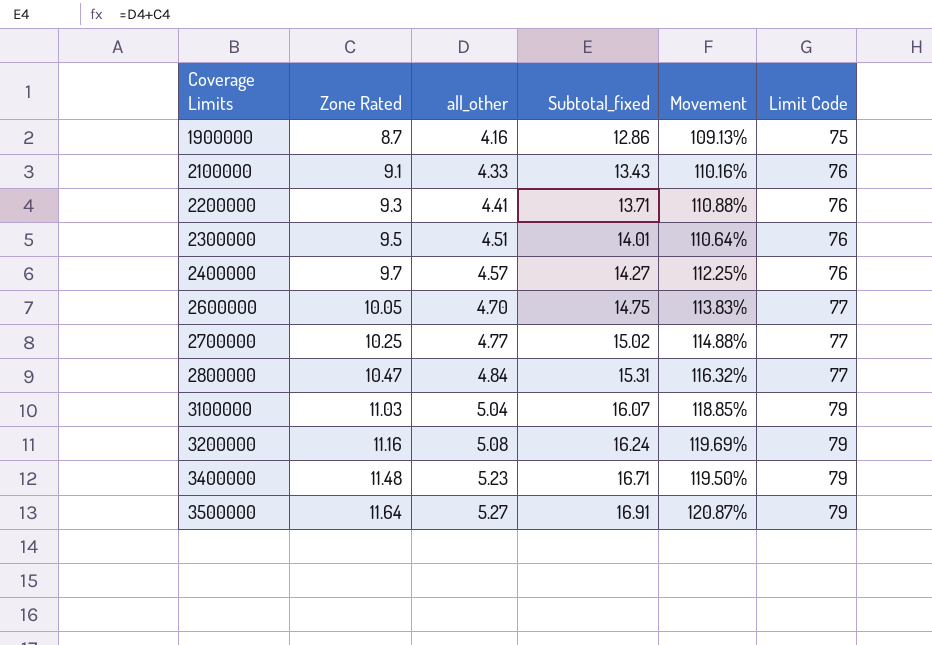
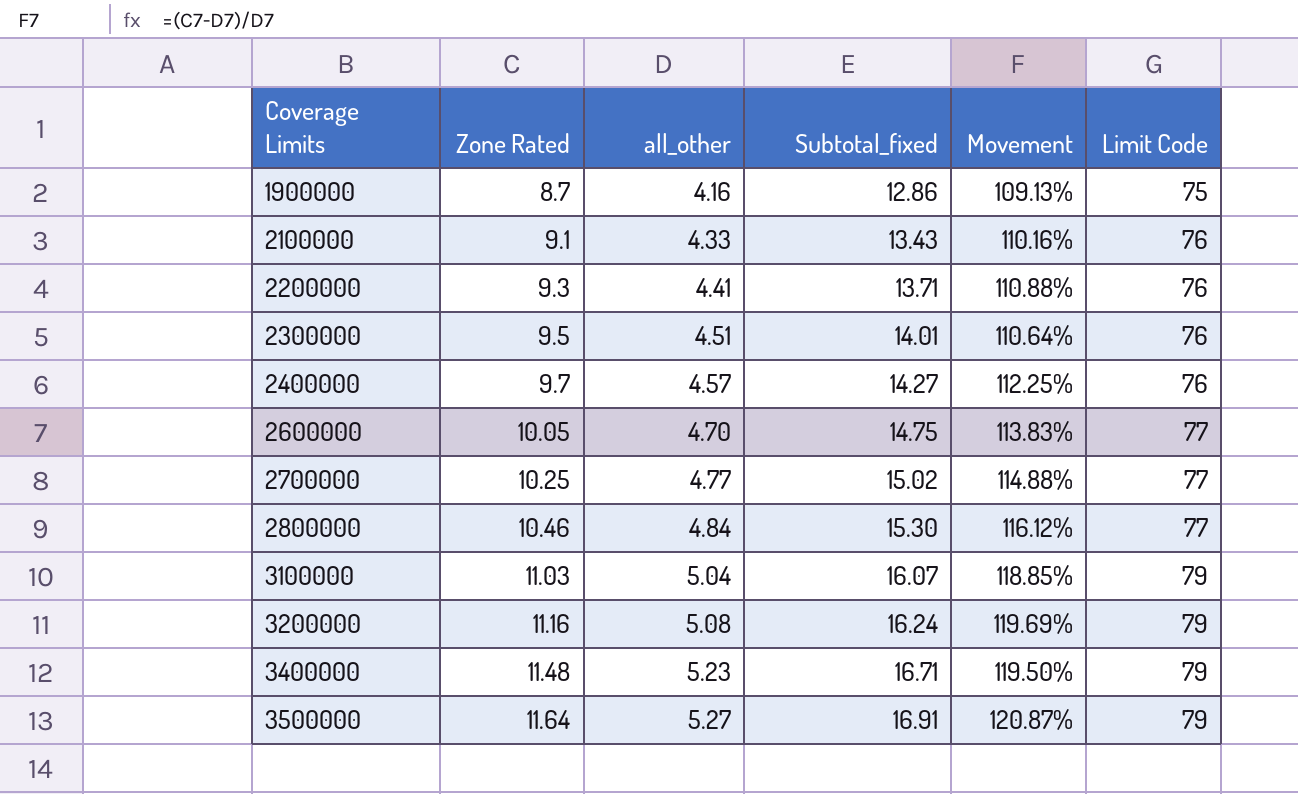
2800000 | Zone Rated: 10.47 -> 10.46
2800000 | Subtotal_fixed: 15.31 -> 15.30
2800000 | Movement: 116.32% -> 116.12%

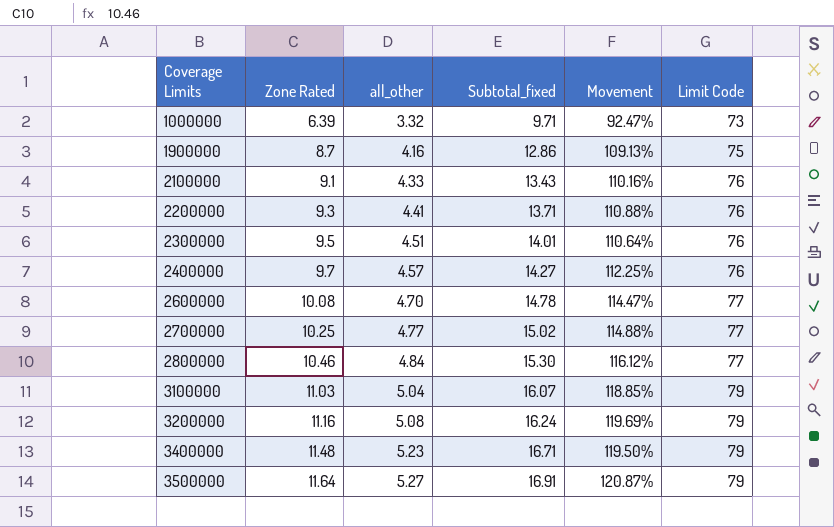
row 1000000: none -> 6.39 | 3.32 | 9.71 | 92.47% | 73
2600000 | Zone Rated: 10.05 -> 10.08
2600000 | Subtotal_fixed: 14.75 -> 14.78
2600000 | Movement: 113.83% -> 114.47%

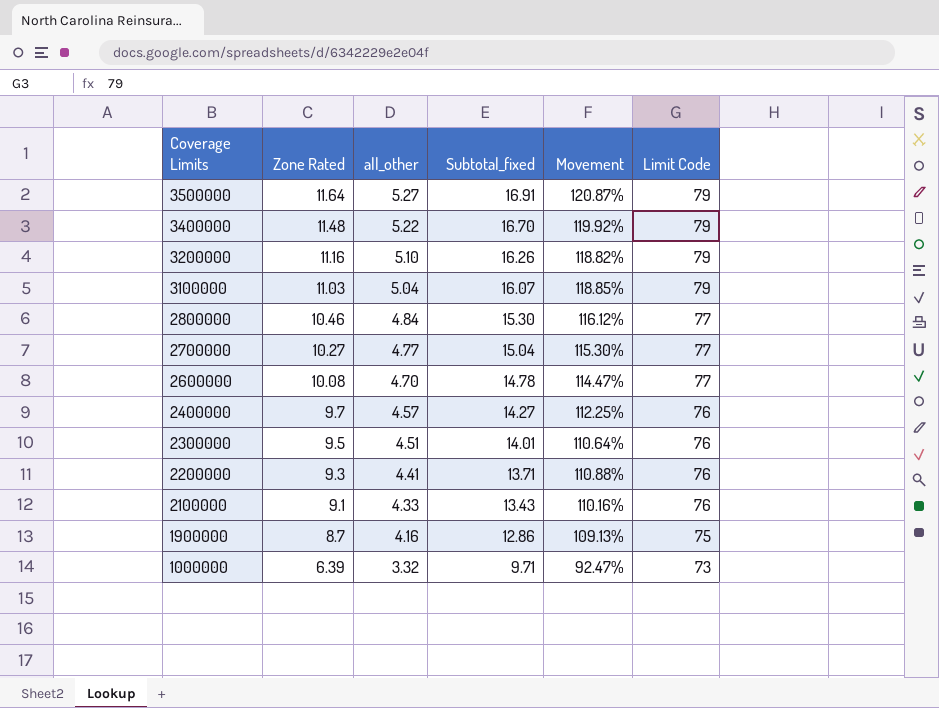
row order: Coverage Limits ascending -> Coverage Limits descending
3400000 | all_other: 5.23 -> 5.22
3400000 | Subtotal_fixed: 16.71 -> 16.70
3400000 | Movement: 119.50% -> 119.92%
3200000 | all_other: 5.08 -> 5.10
3200000 | Subtotal_fixed: 16.24 -> 16.26
3200000 | Movement: 119.69% -> 118.82%
2700000 | Zone Rated: 10.25 -> 10.27
2700000 | Subtotal_fixed: 15.02 -> 15.04
2700000 | Movement: 114.88% -> 115.30%

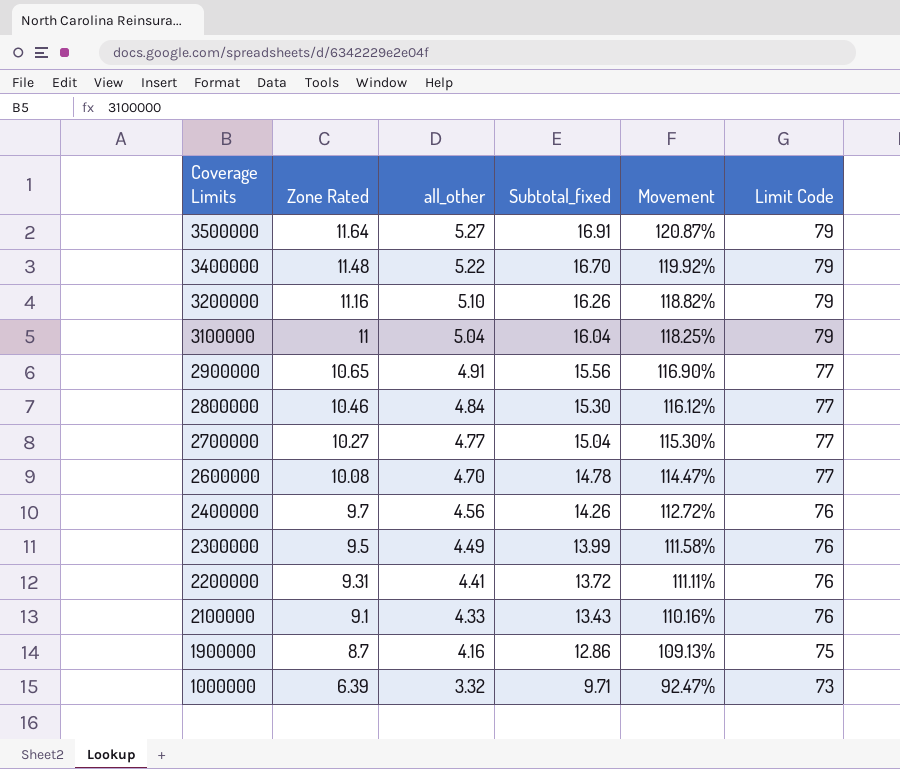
3100000 | Zone Rated: 11.03 -> 11
3100000 | Subtotal_fixed: 16.07 -> 16.04
3100000 | Movement: 118.85% -> 118.25%
row 2900000: none -> 10.65 | 4.91 | 15.56 | 116.90% | 77
2400000 | all_other: 4.57 -> 4.56
2400000 | Subtotal_fixed: 14.27 -> 14.26
2400000 | Movement: 112.25% -> 112.72%
2300000 | all_other: 4.51 -> 4.49
2300000 | Subtotal_fixed: 14.01 -> 13.99
2300000 | Movement: 110.64% -> 111.58%
2200000 | Zone Rated: 9.3 -> 9.31
2200000 | Subtotal_fixed: 13.71 -> 13.72
2200000 | Movement: 110.88% -> 111.11%

